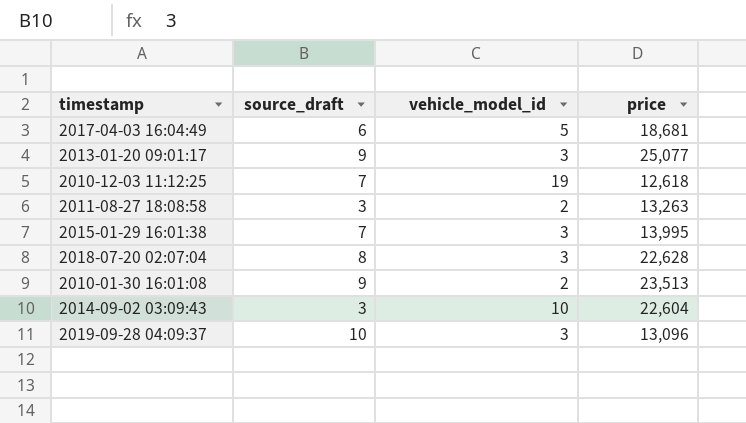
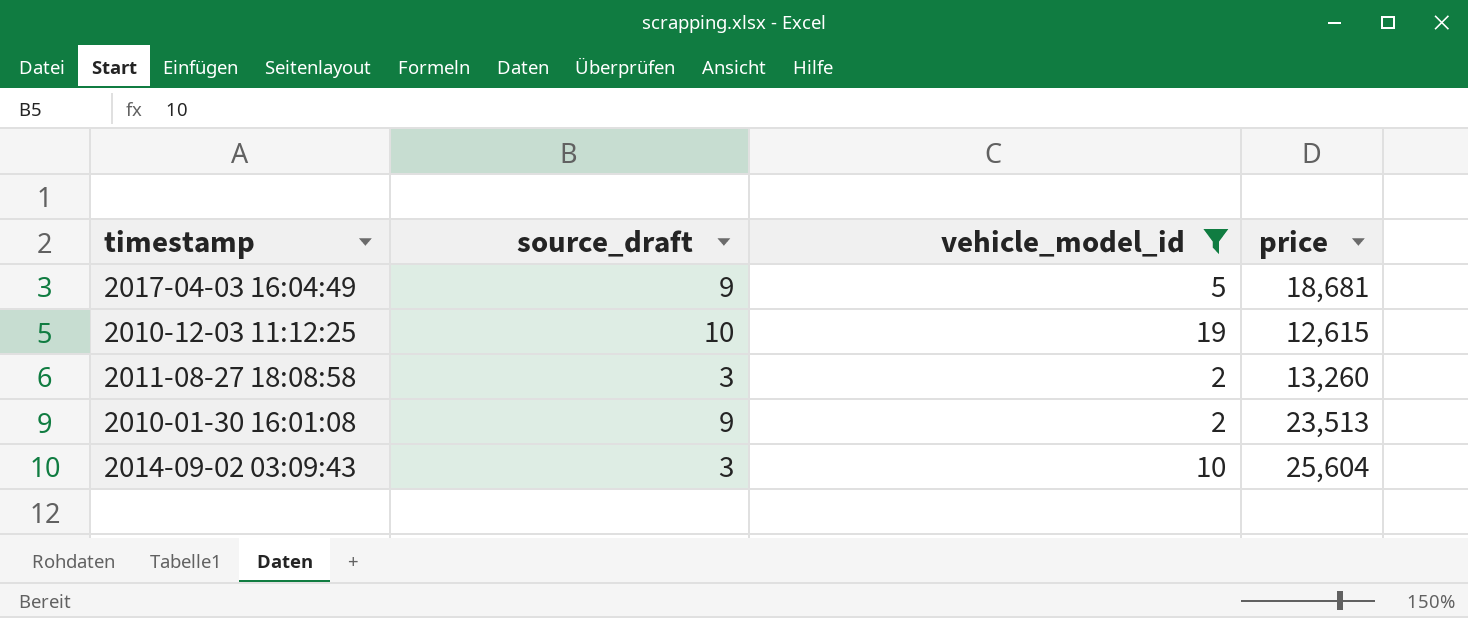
filter: none -> vehicle_model_id != 3
2017-04-03 16:04:49 | source_draft: 6 -> 9
2010-12-03 11:12:25 | source_draft: 7 -> 10
2010-12-03 11:12:25 | price: 12,618 -> 12,615
2011-08-27 18:08:58 | price: 13,263 -> 13,260
2014-09-02 03:09:43 | price: 22,604 -> 25,604

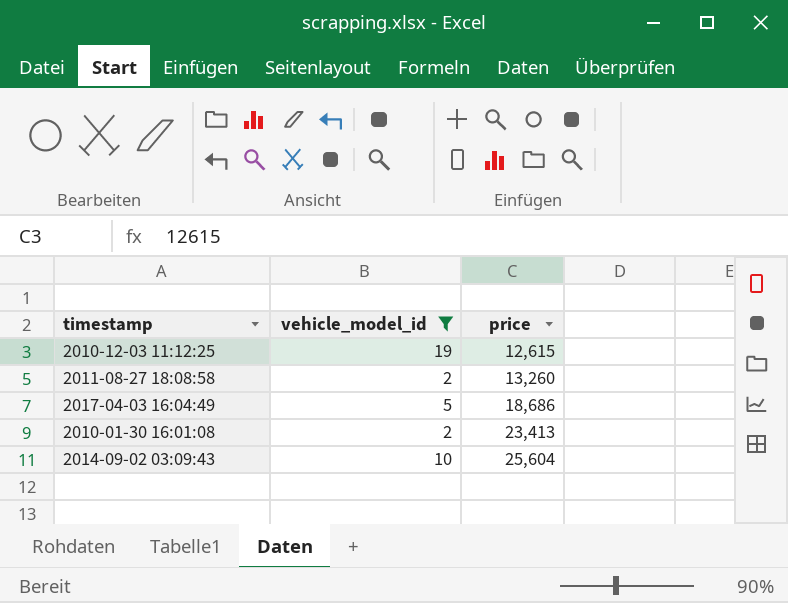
row order: none -> price ascending
column source_draft | position: 2 -> none
2017-04-03 16:04:49 | price: 18,681 -> 18,686
2010-01-30 16:01:08 | price: 23,513 -> 23,413

